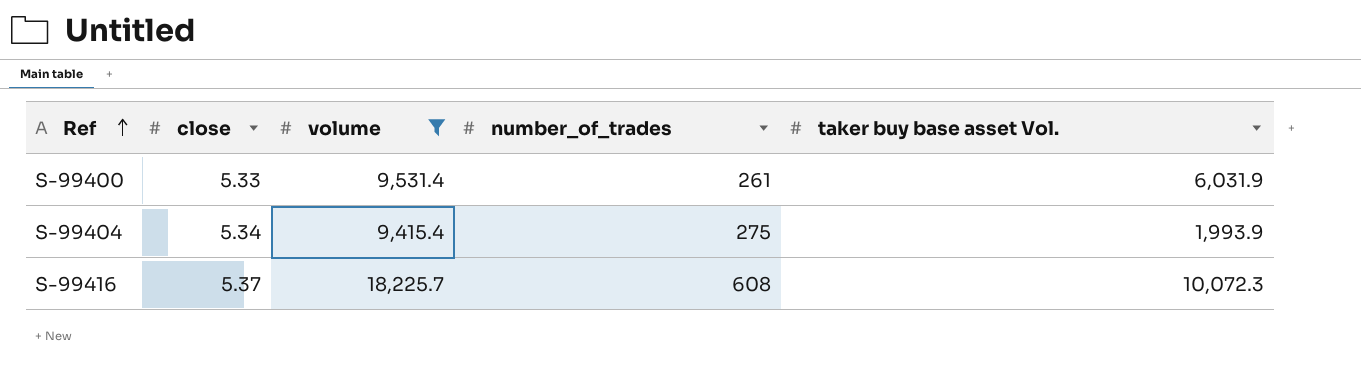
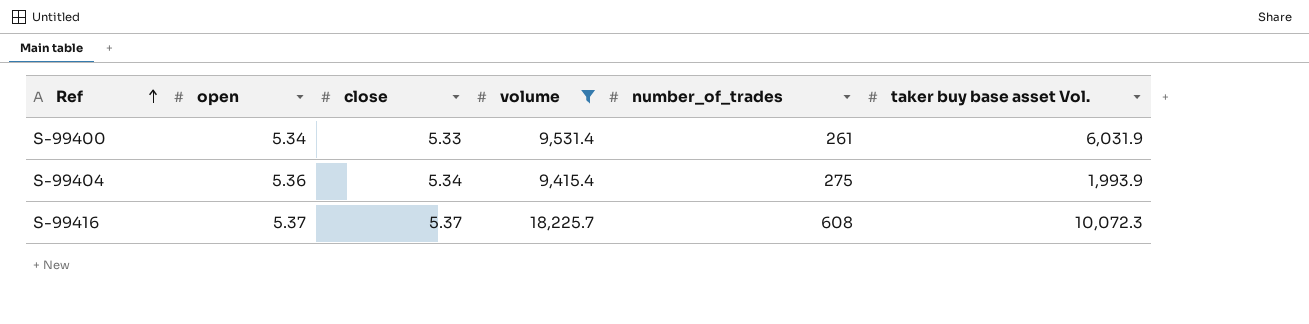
column open | position: none -> 2

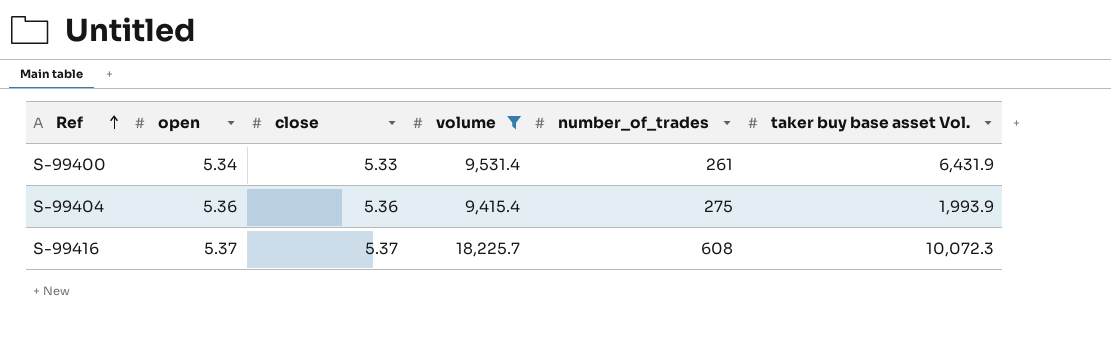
S-99400 | taker buy base asset Vol.: 6,031.9 -> 6,431.9
S-99404 | close: 5.34 -> 5.36

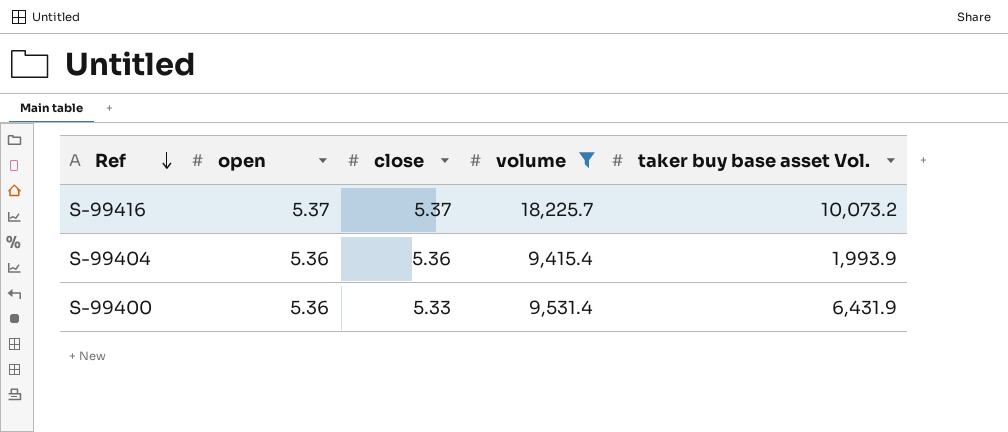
row order: Ref ascending -> Ref descending
column number_of_trades | position: 5 -> none
S-99416 | taker buy base asset Vol.: 10,072.3 -> 10,073.2
S-99400 | open: 5.34 -> 5.36

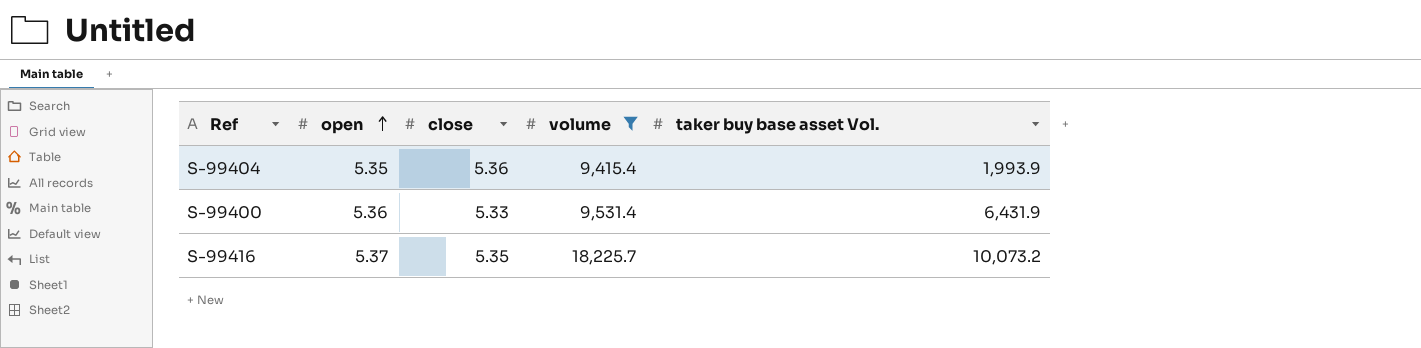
row order: Ref descending -> open ascending
S-99404 | open: 5.36 -> 5.35
S-99416 | close: 5.37 -> 5.35

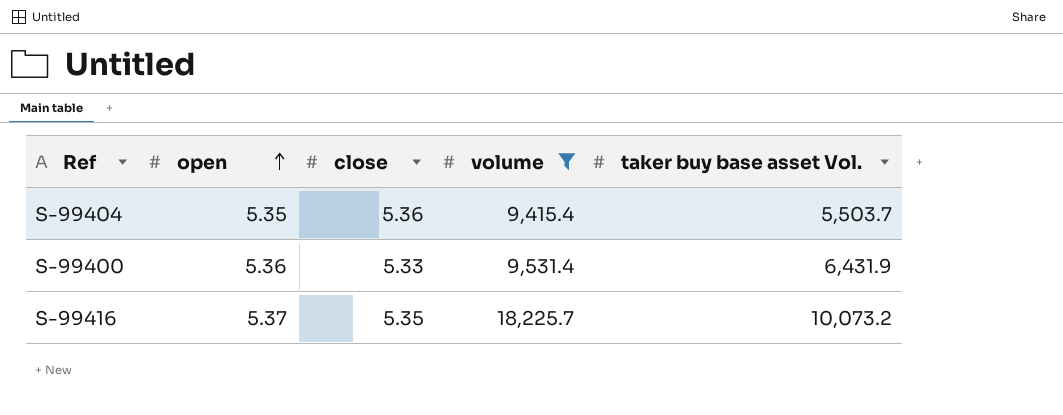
S-99404 | taker buy base asset Vol.: 1,993.9 -> 5,503.7

